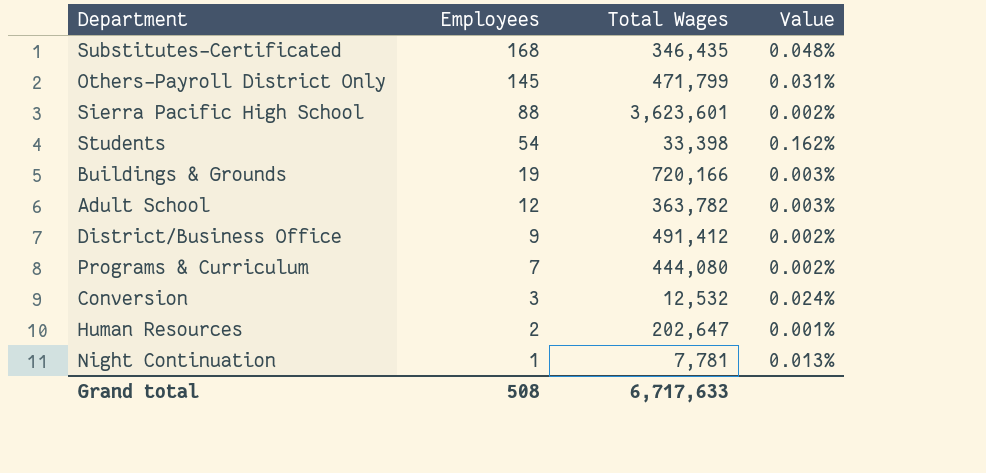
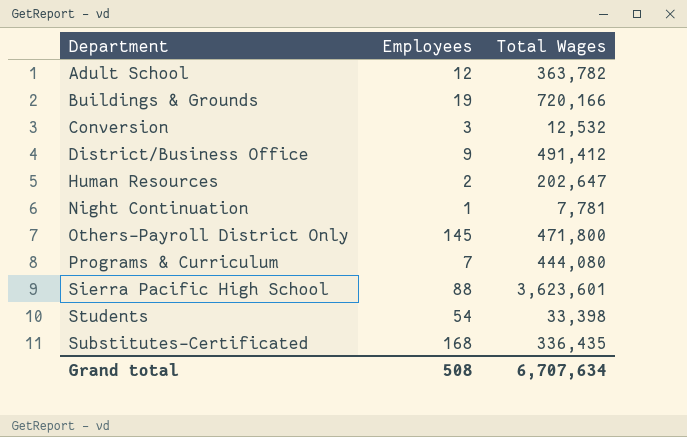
row order: Employees descending -> Department ascending
column Value | formula: [Employees] / [Total Wages] -> none
Others-Payroll District Only | Total Wages: 471,799 -> 471,800
Substitutes-Certificated | Total Wages: 346,435 -> 336,435
Grand total | Total Wages: 6,717,633 -> 6,707,634

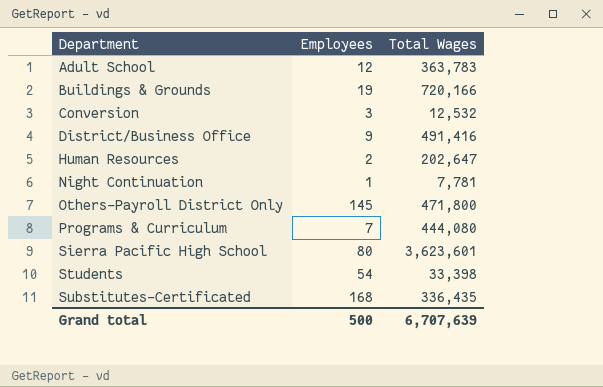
Adult School | Total Wages: 363,782 -> 363,783
District/Business Office | Total Wages: 491,412 -> 491,416
Sierra Pacific High School | Employees: 88 -> 80
Grand total | Employees: 508 -> 500
Grand total | Total Wages: 6,707,634 -> 6,707,639

